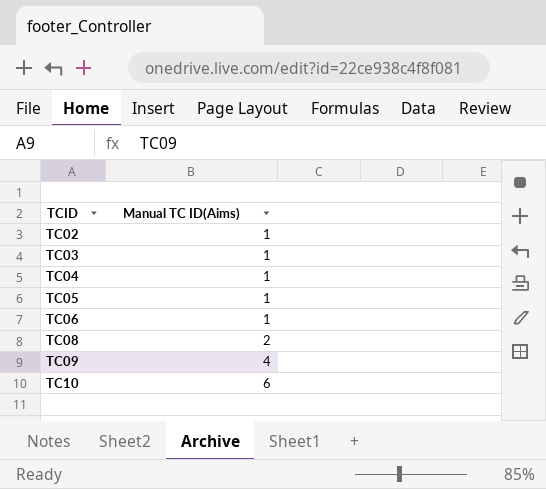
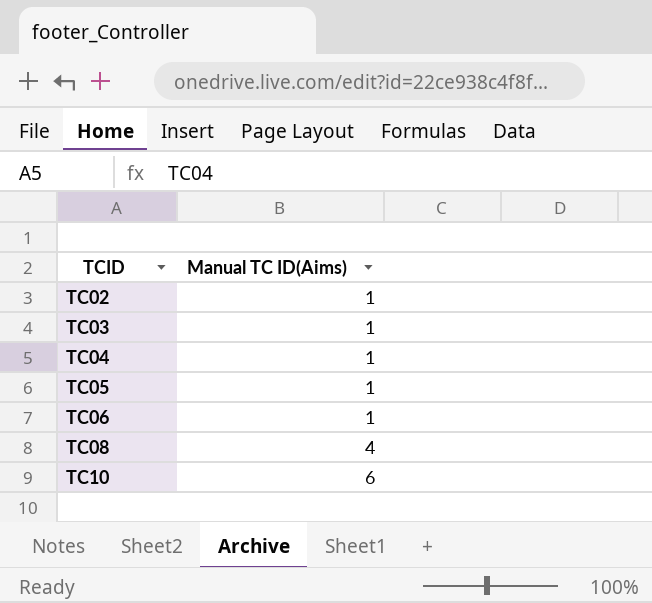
row TC09: 4 -> none
TC08 | Manual TC ID(Aims): 2 -> 4

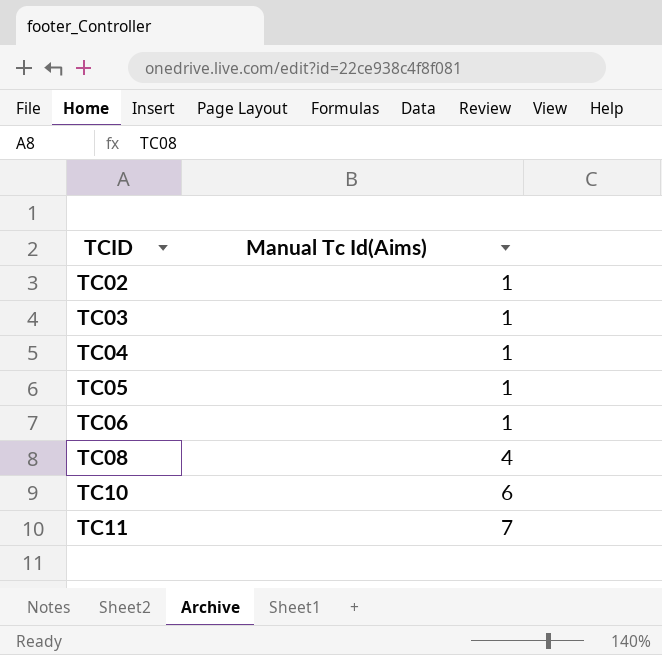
column name: Manual TC ID(Aims) -> Manual Tc Id(Aims)
row TC11: none -> 7

